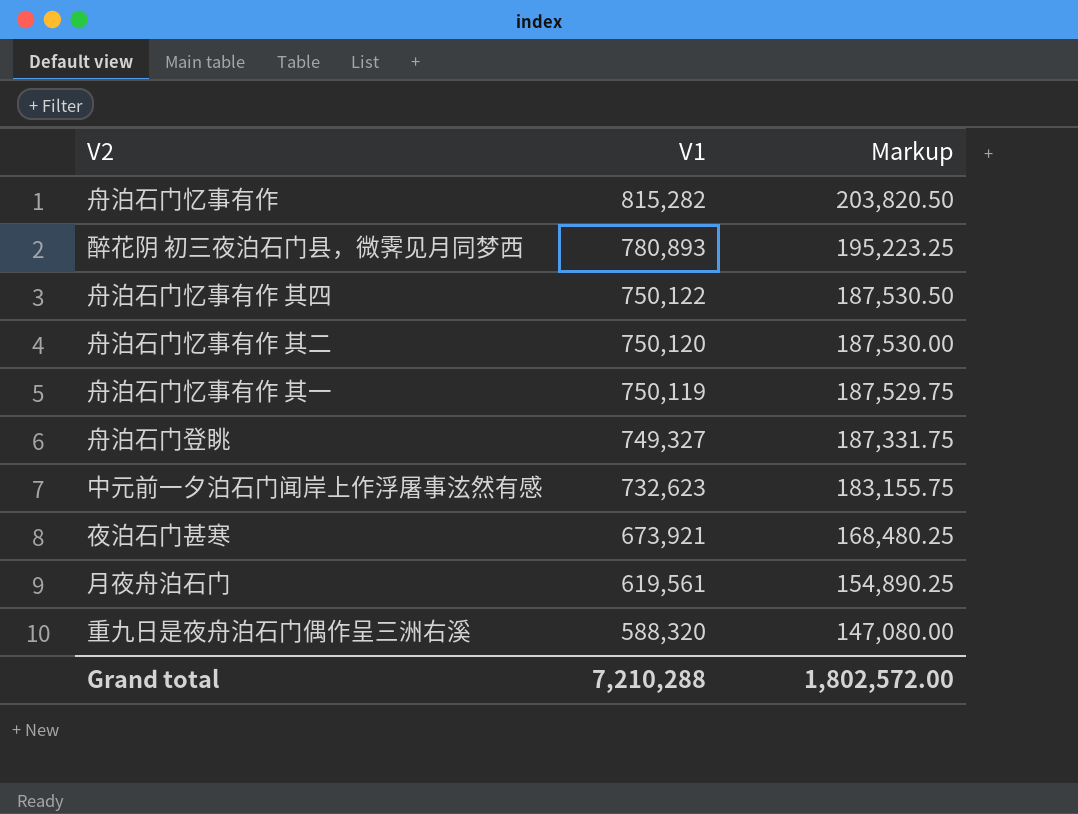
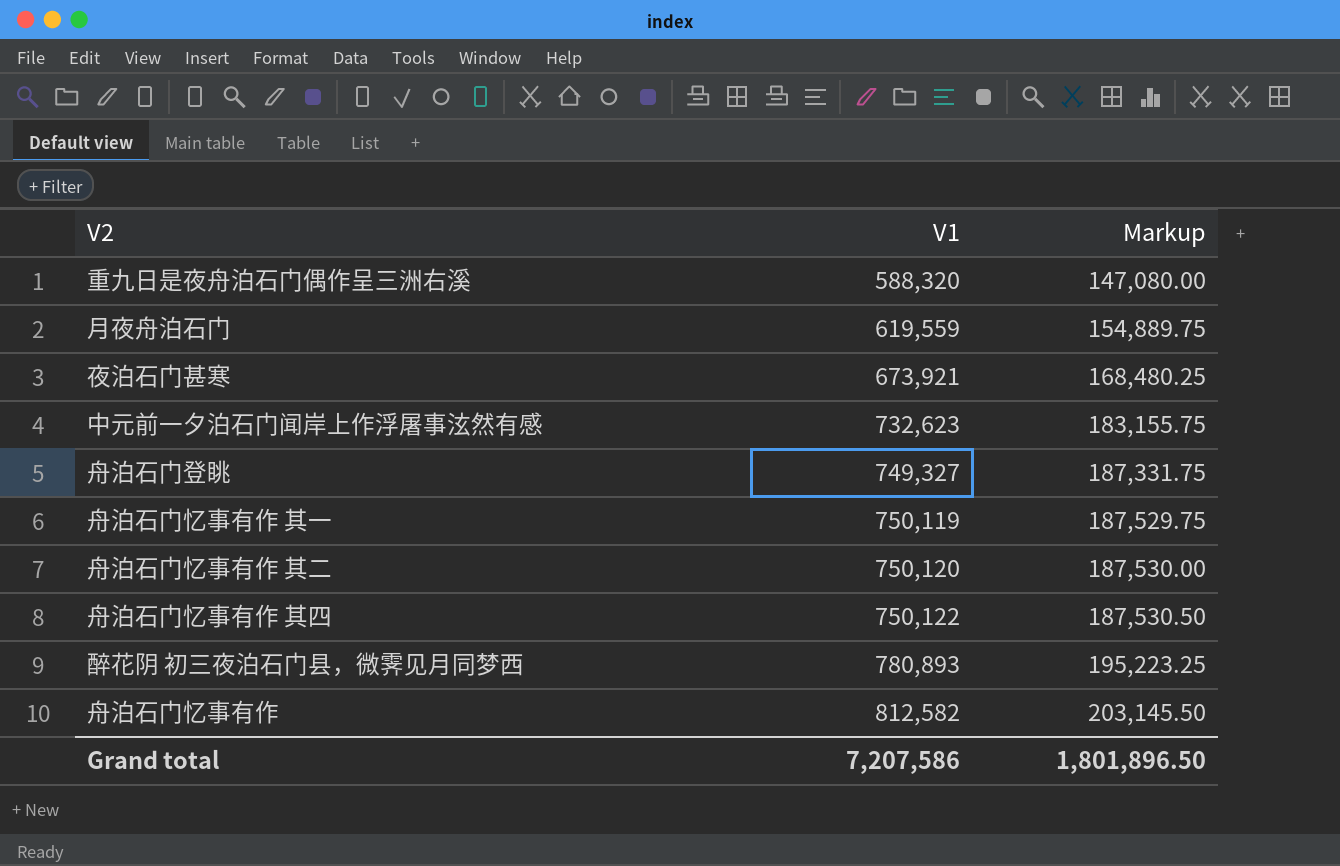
row order: V1 descending -> V1 ascending
月夜舟泊石门 | V1: 619,561 -> 619,559
月夜舟泊石门 | Markup: 154,890.25 -> 154,889.75
舟泊石门忆事有作 | V1: 815,282 -> 812,582
舟泊石门忆事有作 | Markup: 203,820.50 -> 203,145.50
Grand total | V1: 7,210,288 -> 7,207,586
Grand total | Markup: 1,802,572.00 -> 1,801,896.50

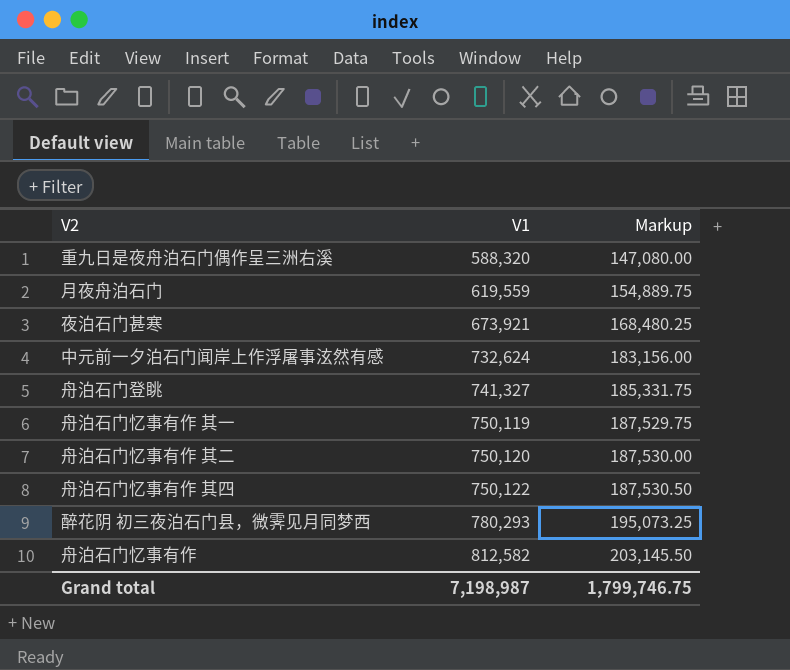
中元前一夕泊石门闻岸上作浮屠事泫然有感 | V1: 732,623 -> 732,624
中元前一夕泊石门闻岸上作浮屠事泫然有感 | Markup: 183,155.75 -> 183,156.00
舟泊石门登眺 | V1: 749,327 -> 741,327
舟泊石门登眺 | Markup: 187,331.75 -> 185,331.75
醉花阴 初三夜泊石门县，微霁见月同梦西 | V1: 780,893 -> 780,293
醉花阴 初三夜泊石门县，微霁见月同梦西 | Markup: 195,223.25 -> 195,073.25
Grand total | V1: 7,207,586 -> 7,198,987
Grand total | Markup: 1,801,896.50 -> 1,799,746.75

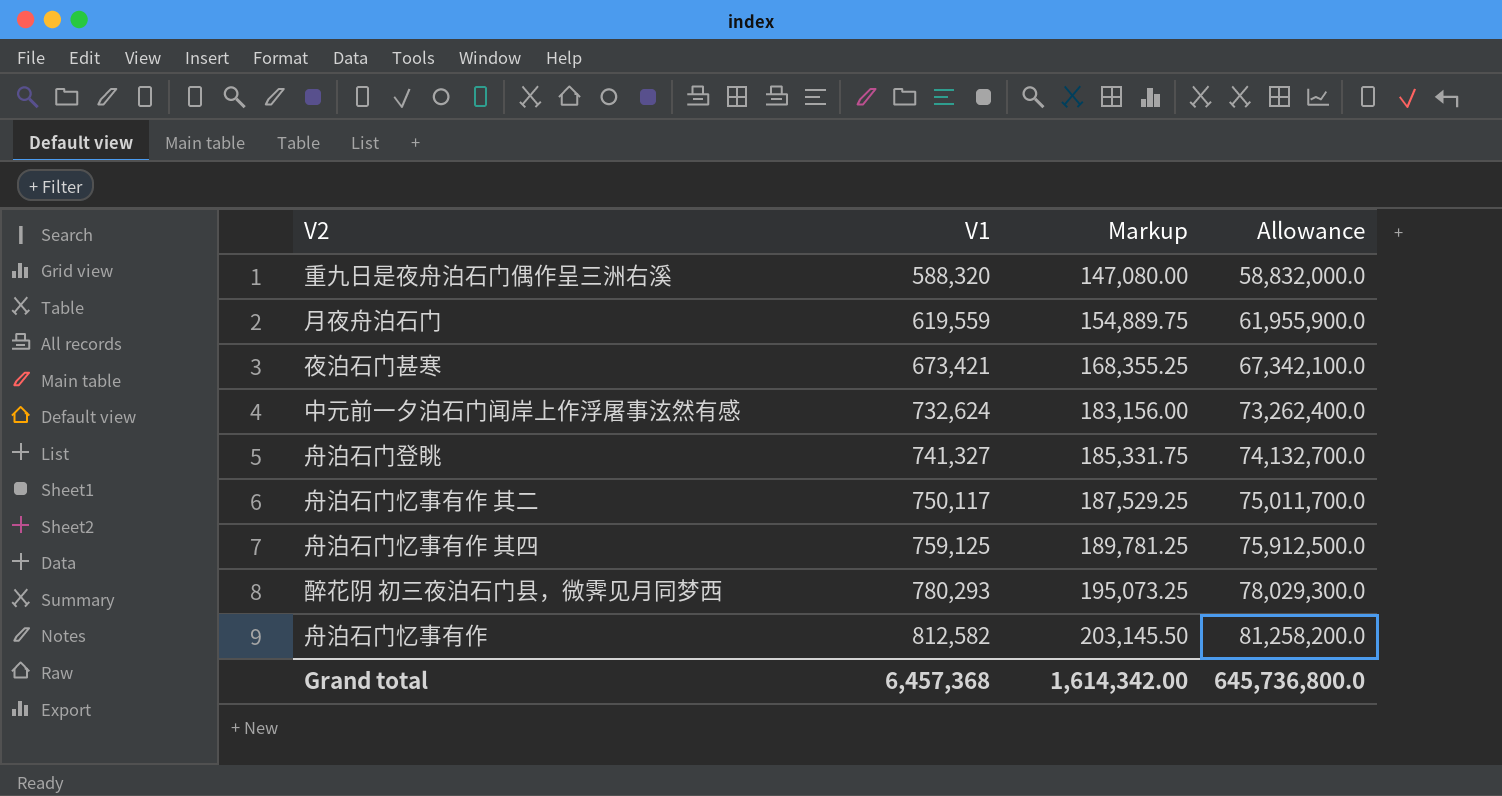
column Allowance | formula: none -> [V1] * 100
row 舟泊石门忆事有作 其一: 750,119 | 187,529.75 -> none
夜泊石门甚寒 | V1: 673,921 -> 673,421
夜泊石门甚寒 | Markup: 168,480.25 -> 168,355.25
舟泊石门忆事有作 其二 | V1: 750,120 -> 750,117
舟泊石门忆事有作 其二 | Markup: 187,530.00 -> 187,529.25
舟泊石门忆事有作 其四 | V1: 750,122 -> 759,125
舟泊石门忆事有作 其四 | Markup: 187,530.50 -> 189,781.25
Grand total | V1: 7,198,987 -> 6,457,368
Grand total | Markup: 1,799,746.75 -> 1,614,342.00

